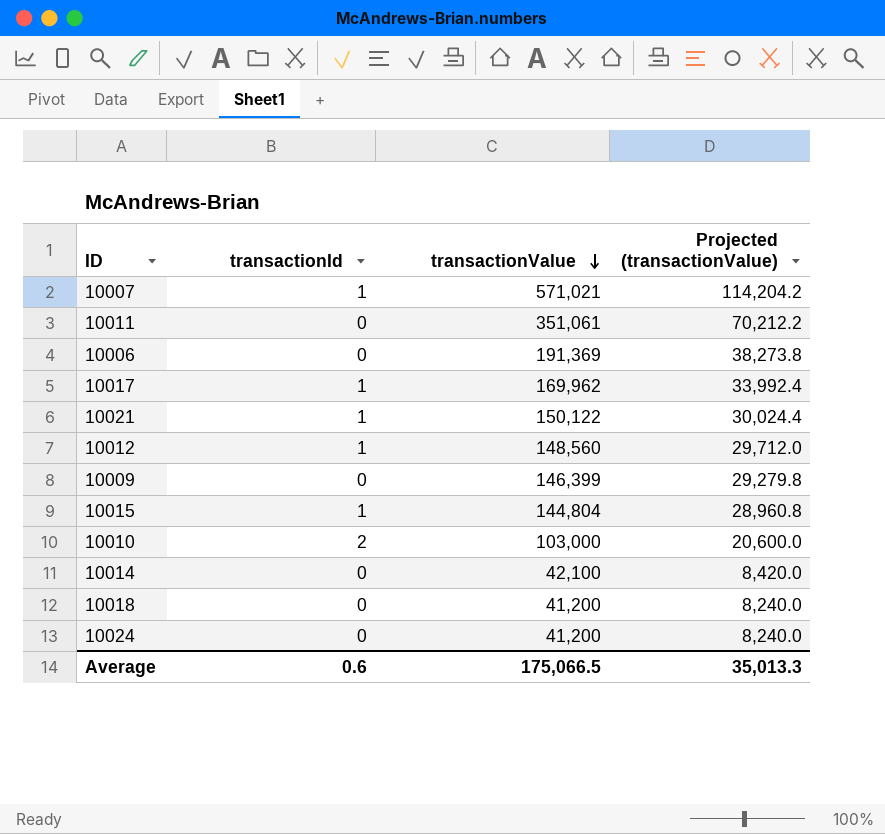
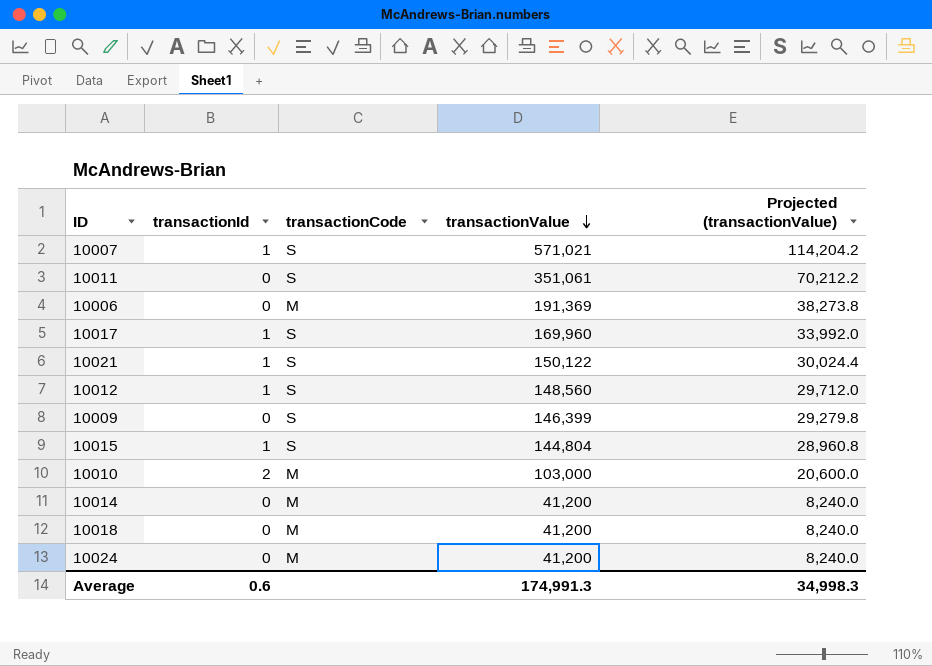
column transactionCode | position: none -> 3
10017 | transactionValue: 169,962 -> 169,960
10017 | Projected (transactionValue): 33,992.4 -> 33,992.0
10014 | transactionValue: 42,100 -> 41,200
10014 | Projected (transactionValue): 8,420.0 -> 8,240.0
Average | transactionValue: 175,066.5 -> 174,991.3
Average | Projected (transactionValue): 35,013.3 -> 34,998.3

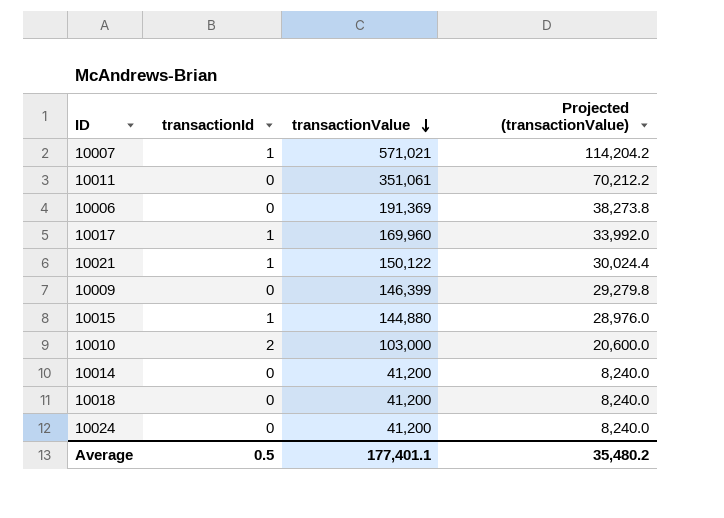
column transactionCode | position: 3 -> none
row 10012: 1 | S | 148,560 | 29,712.0 -> none
10015 | transactionValue: 144,804 -> 144,880
10015 | Projected (transactionValue): 28,960.8 -> 28,976.0
Average | transactionId: 0.6 -> 0.5
Average | transactionValue: 174,991.3 -> 177,401.1
Average | Projected (transactionValue): 34,998.3 -> 35,480.2

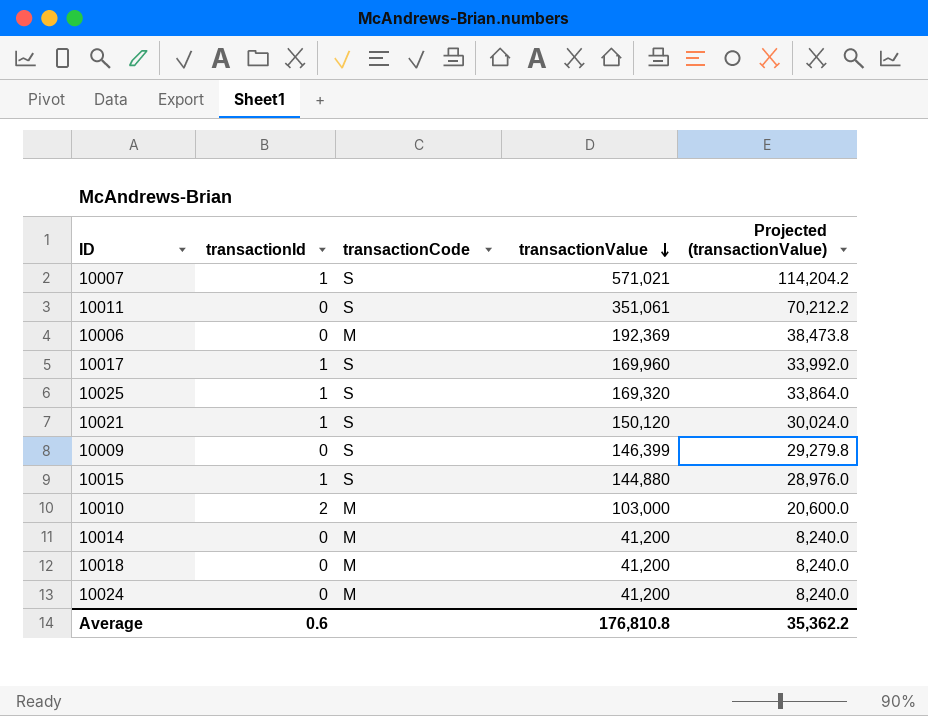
column transactionCode | position: none -> 3
10006 | transactionValue: 191,369 -> 192,369
10006 | Projected (transactionValue): 38,273.8 -> 38,473.8
row 10025: none -> 1 | S | 169,320 | 33,864.0
10021 | transactionValue: 150,122 -> 150,120
10021 | Projected (transactionValue): 30,024.4 -> 30,024.0
Average | transactionId: 0.5 -> 0.6
Average | transactionValue: 177,401.1 -> 176,810.8
Average | Projected (transactionValue): 35,480.2 -> 35,362.2

